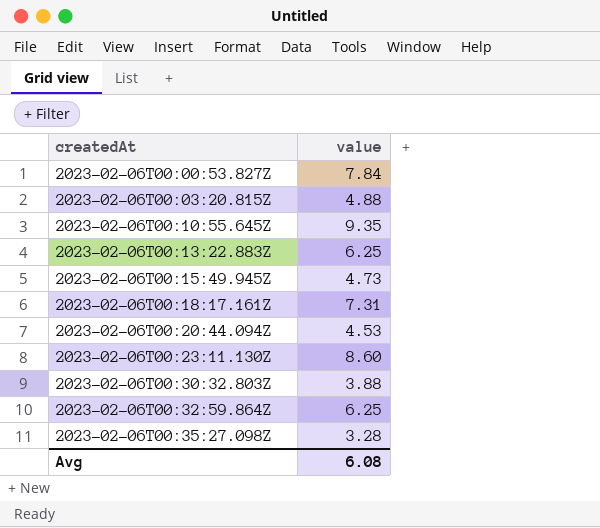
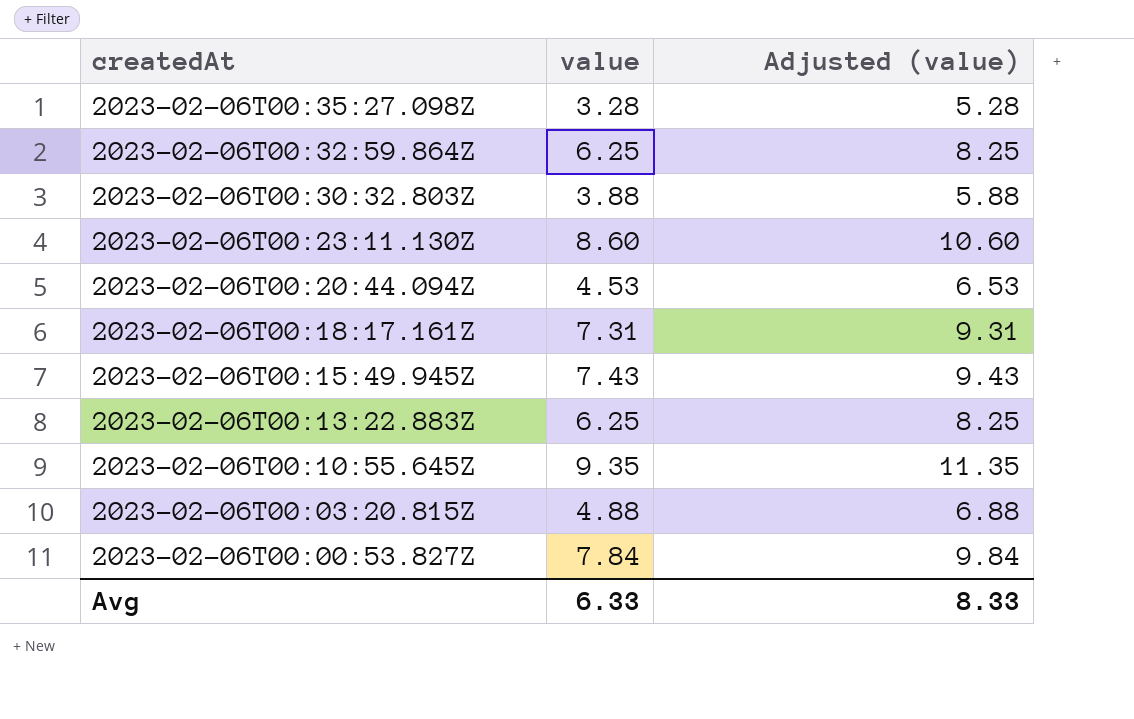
row order: createdAt ascending -> createdAt descending
column Adjusted (value) | formula: none -> [value] + 2
2023-02-06T00:15:49.945Z | value: 4.73 -> 7.43
Avg | value: 6.08 -> 6.33

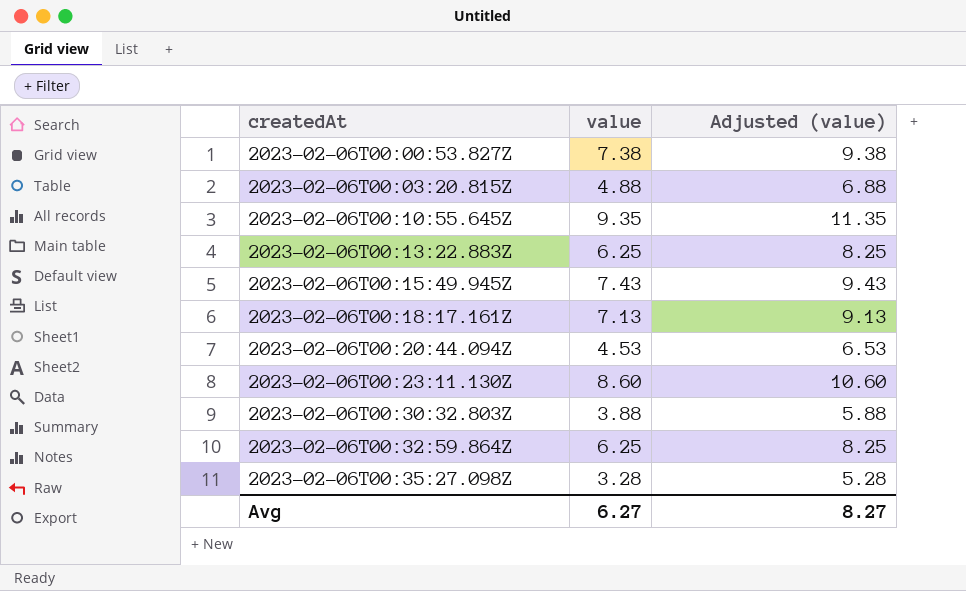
row order: createdAt descending -> createdAt ascending
2023-02-06T00:00:53.827Z | value: 7.84 -> 7.38
2023-02-06T00:00:53.827Z | Adjusted (value): 9.84 -> 9.38
2023-02-06T00:18:17.161Z | value: 7.31 -> 7.13
2023-02-06T00:18:17.161Z | Adjusted (value): 9.31 -> 9.13
Avg | value: 6.33 -> 6.27
Avg | Adjusted (value): 8.33 -> 8.27

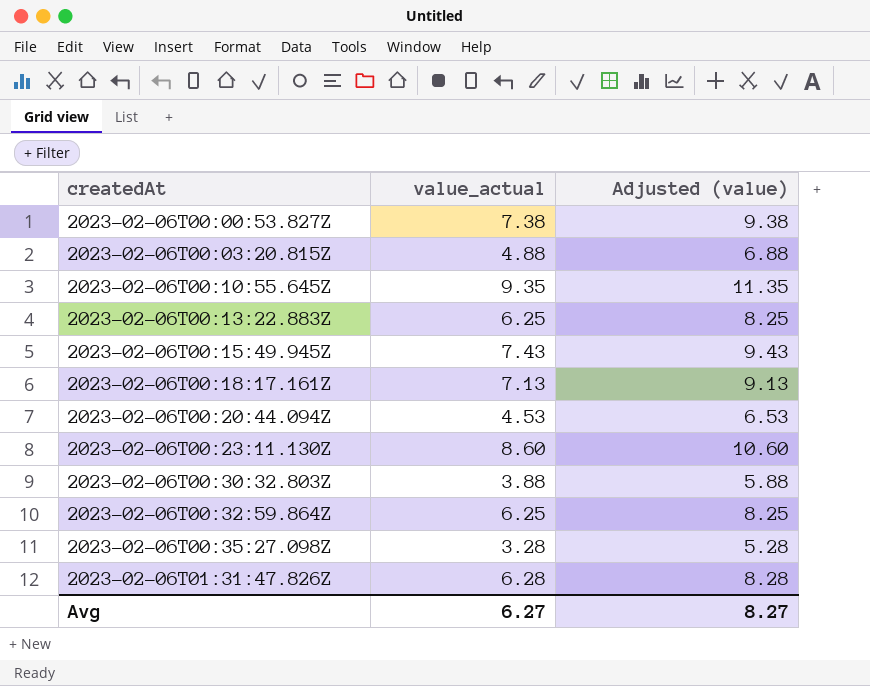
column name: value -> value_actual
row 2023-02-06T01:31:47.826Z: none -> 6.28 | 8.28

